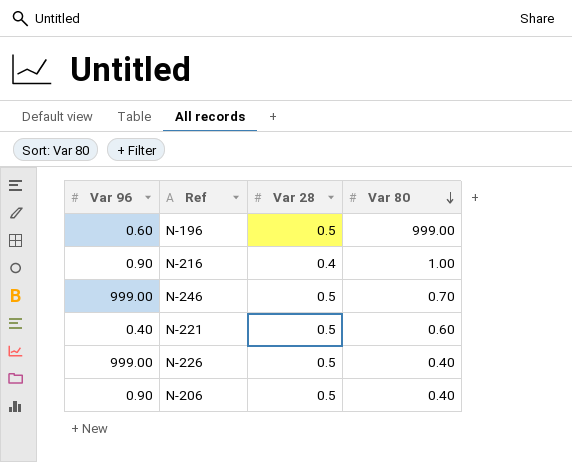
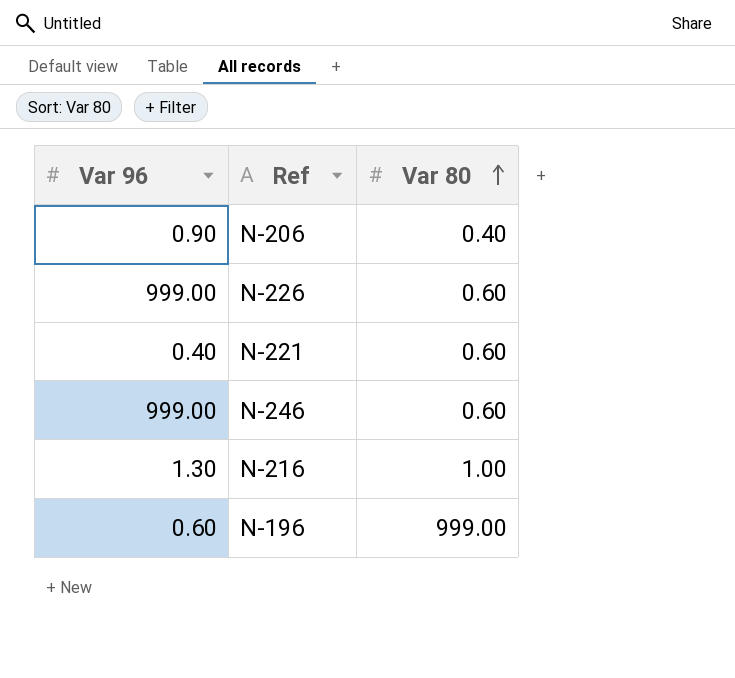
row order: Var 80 descending -> Var 80 ascending
column Var 28 | position: 3 -> none
N-226 | Var 80: 0.40 -> 0.60
N-246 | Var 80: 0.70 -> 0.60
N-216 | Var 96: 0.90 -> 1.30

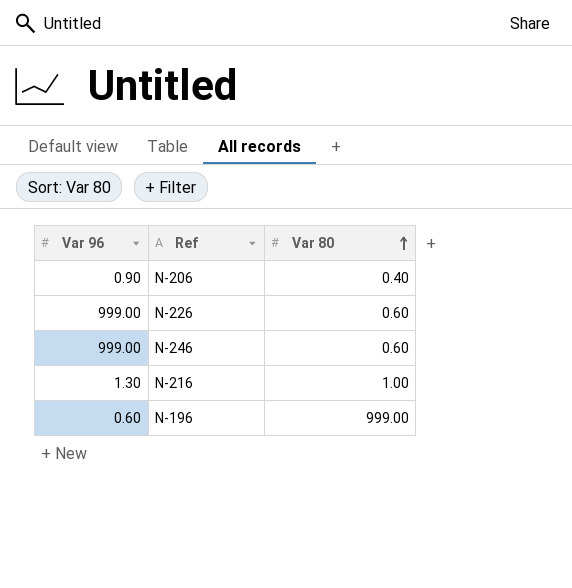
row N-221: 0.40 | 0.60 -> none

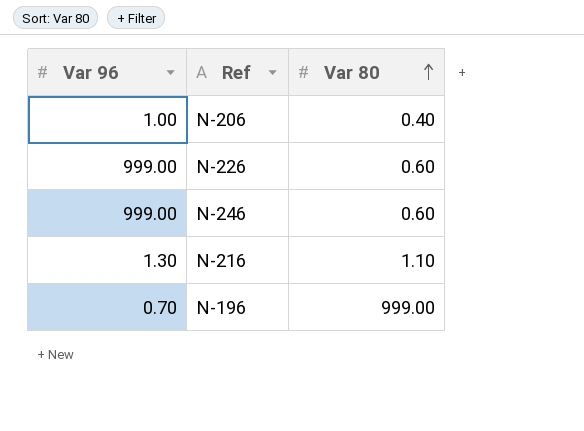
N-206 | Var 96: 0.90 -> 1.00
N-216 | Var 80: 1.00 -> 1.10
N-196 | Var 96: 0.60 -> 0.70

